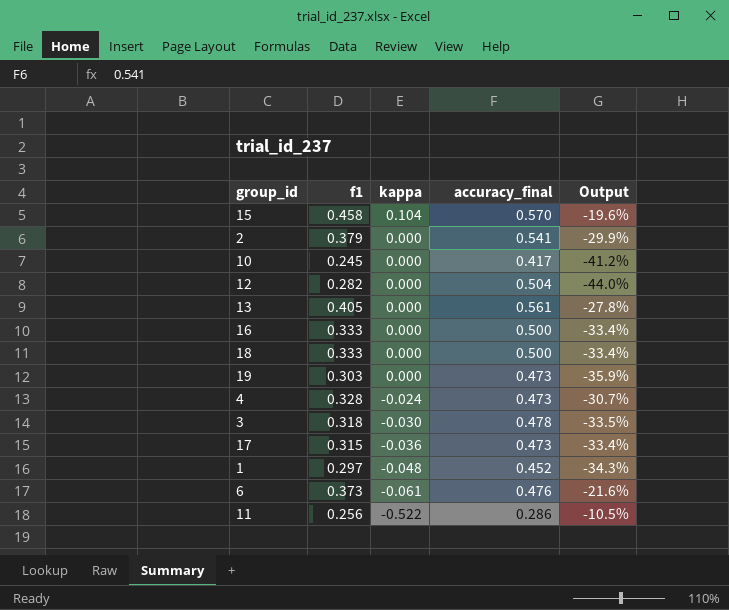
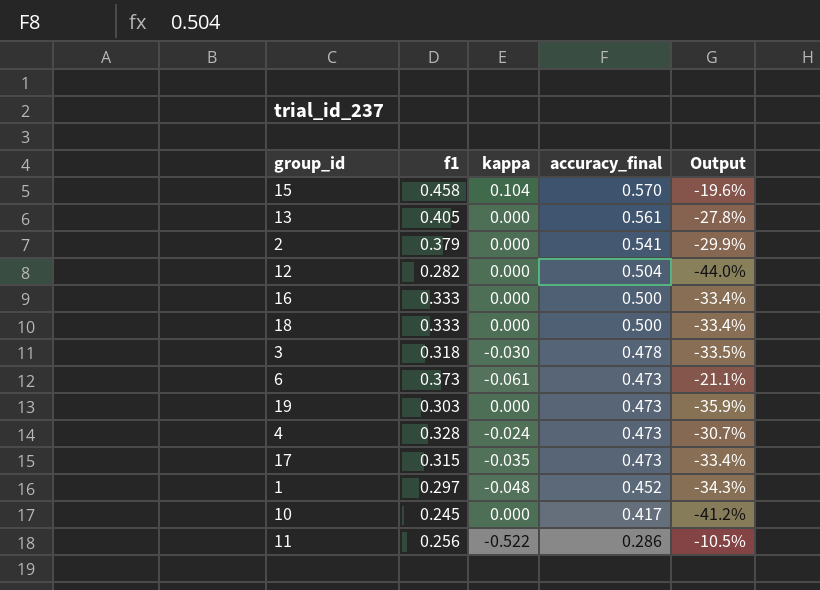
row order: kappa descending -> accuracy_final descending
6 | accuracy_final: 0.476 -> 0.473
6 | Output: -21.6% -> -21.1%
17 | kappa: -0.036 -> -0.035

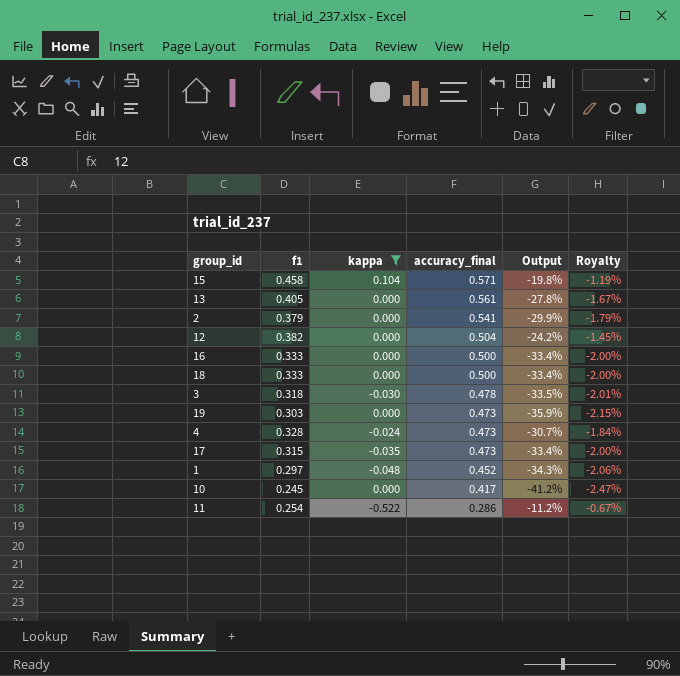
filter: none -> kappa != -0.061
column Royalty | formula: none -> [Output] * 0.06
15 | accuracy_final: 0.570 -> 0.571
15 | Output: -19.6% -> -19.8%
12 | f1: 0.282 -> 0.382
12 | Output: -44.0% -> -24.2%
11 | f1: 0.256 -> 0.254
11 | Output: -10.5% -> -11.2%

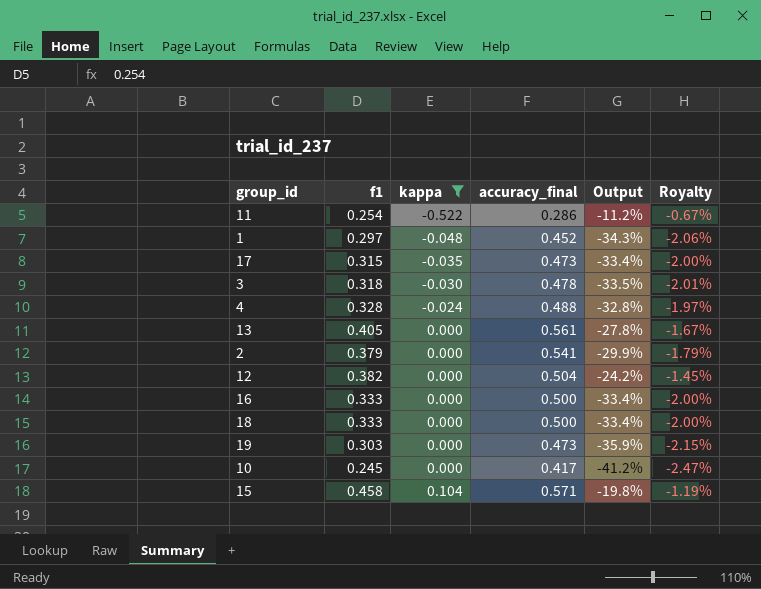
row order: accuracy_final descending -> kappa ascending
4 | accuracy_final: 0.473 -> 0.488
4 | Output: -30.7% -> -32.8%
4 | Royalty: -1.84% -> -1.97%

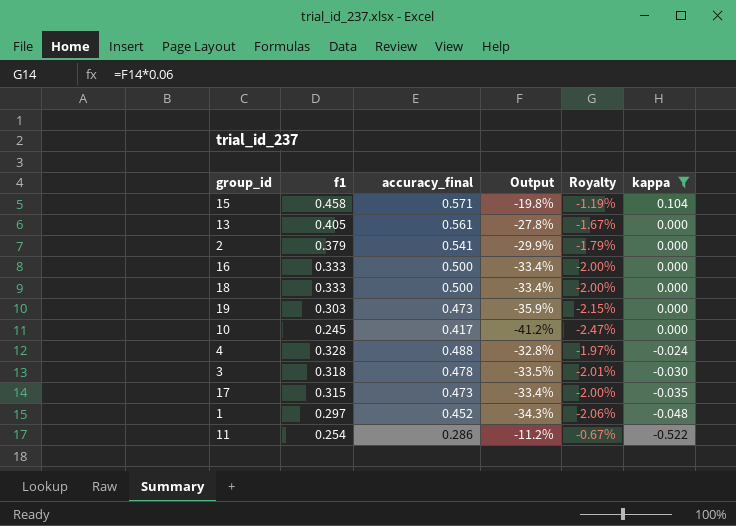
row order: kappa ascending -> kappa descending
column kappa | position: 3 -> 6
row 12: 0.382 | 0.000 | 0.504 | -24.2% | -1.45% -> none

